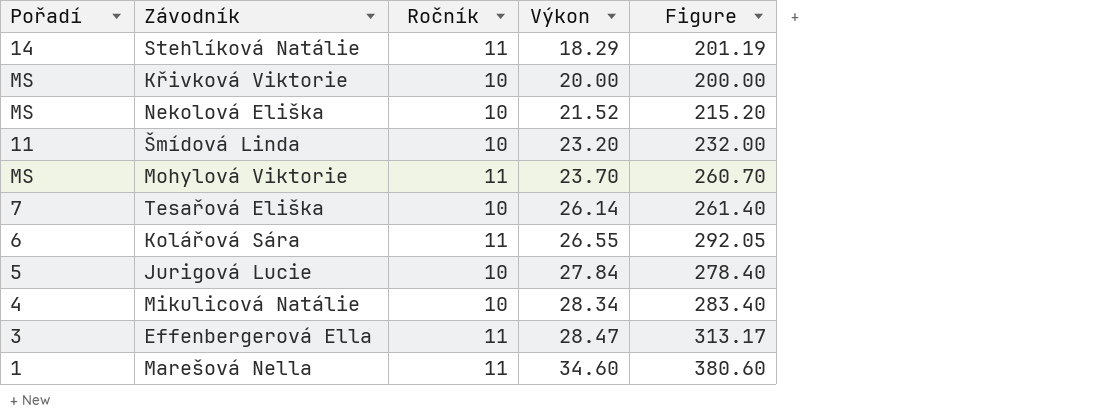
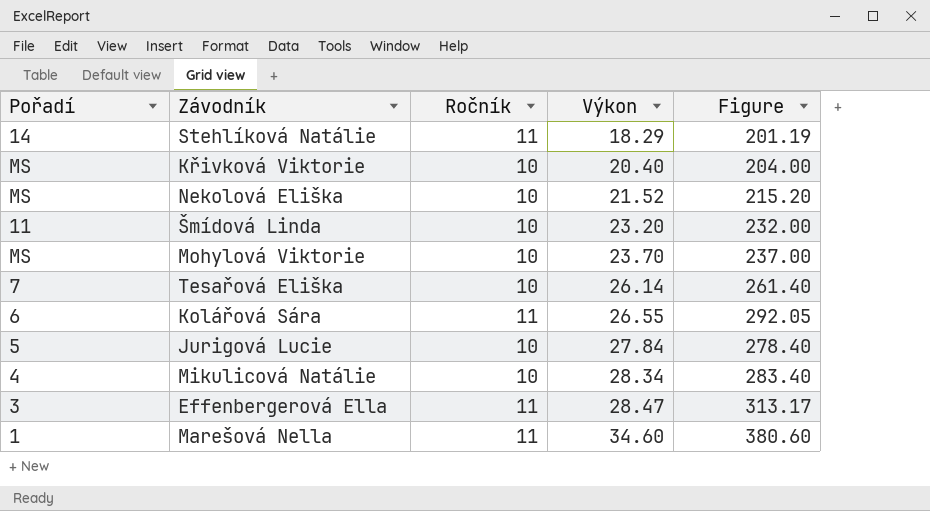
Křivková Viktorie | Výkon: 20.00 -> 20.40
Křivková Viktorie | Figure: 200.00 -> 204.00
Mohylová Viktorie | Ročník: 11 -> 10
Mohylová Viktorie | Figure: 260.70 -> 237.00

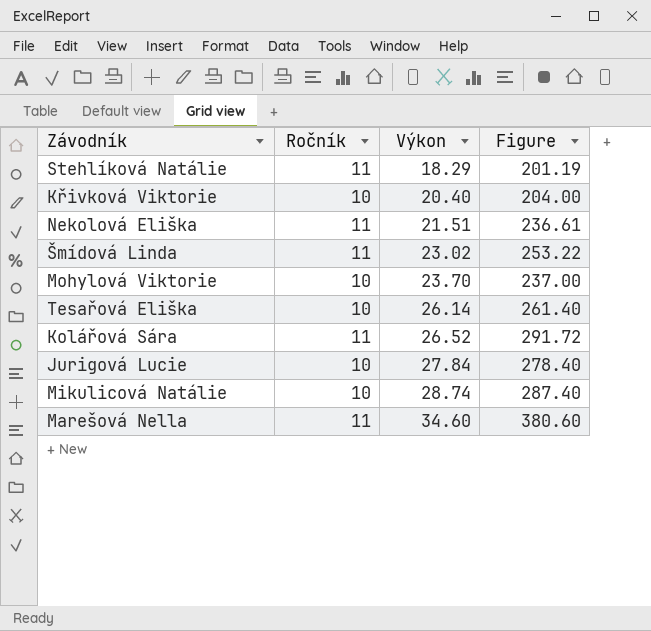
column Pořadí | position: 1 -> none
row Effenbergerová Ella: 3 | 11 | 28.47 | 313.17 -> none
Nekolová Eliška | Ročník: 10 -> 11
Nekolová Eliška | Výkon: 21.52 -> 21.51
Nekolová Eliška | Figure: 215.20 -> 236.61
Šmídová Linda | Ročník: 10 -> 11
Šmídová Linda | Výkon: 23.20 -> 23.02
Šmídová Linda | Figure: 232.00 -> 253.22
Kolářová Sára | Výkon: 26.55 -> 26.52
Kolářová Sára | Figure: 292.05 -> 291.72
Mikulicová Natálie | Výkon: 28.34 -> 28.74
Mikulicová Natálie | Figure: 283.40 -> 287.40

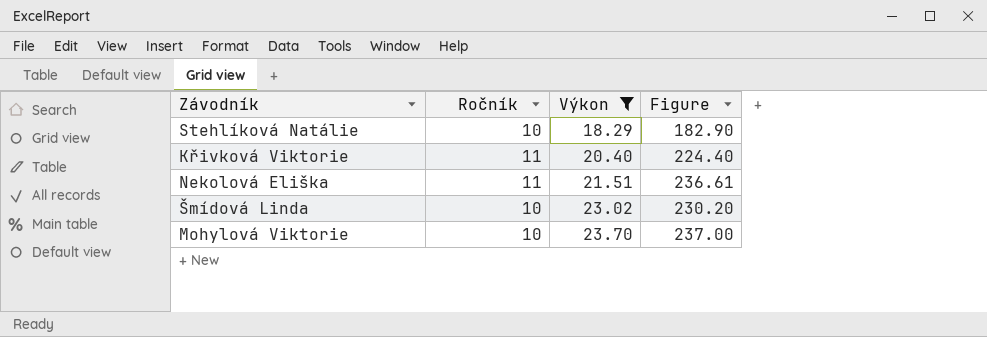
filter: none -> Výkon <= 23.70
Stehlíková Natálie | Ročník: 11 -> 10
Stehlíková Natálie | Figure: 201.19 -> 182.90
Křivková Viktorie | Ročník: 10 -> 11
Křivková Viktorie | Figure: 204.00 -> 224.40
Šmídová Linda | Ročník: 11 -> 10
Šmídová Linda | Figure: 253.22 -> 230.20

